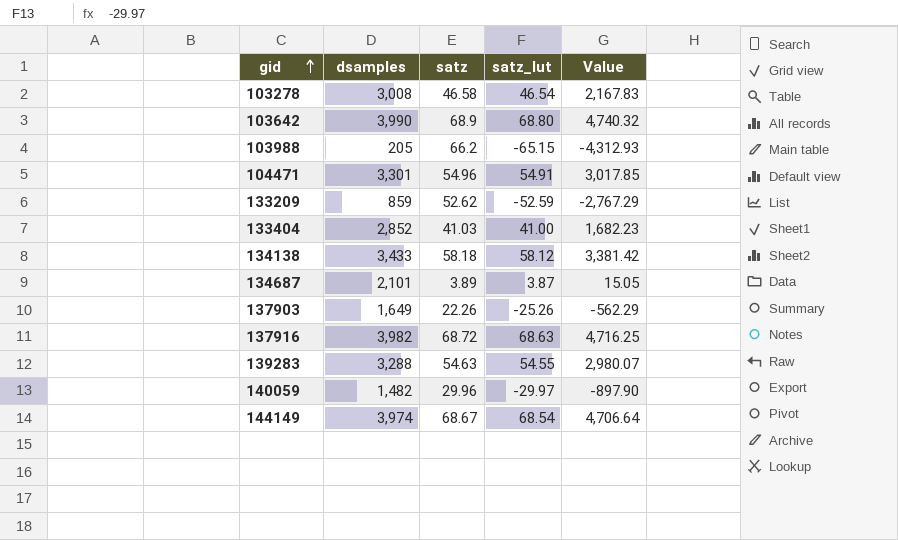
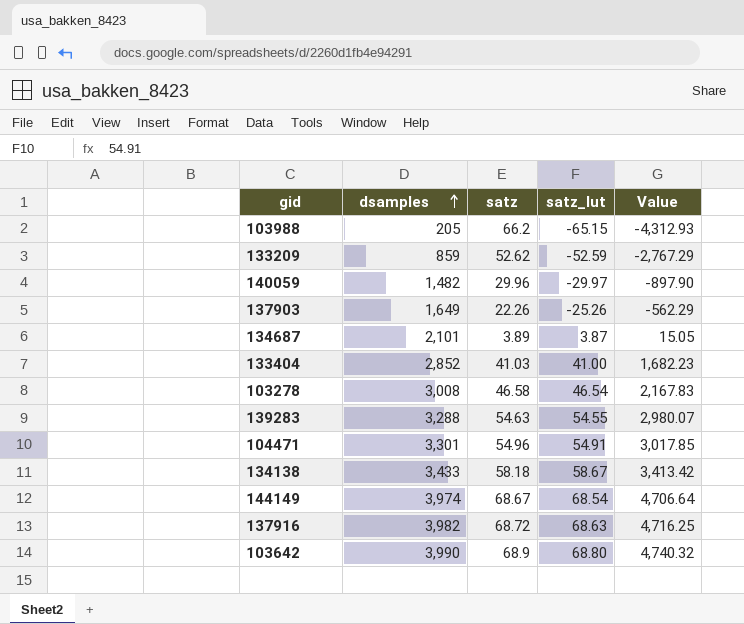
row order: gid ascending -> dsamples ascending
134138 | satz_lut: 58.12 -> 58.67
134138 | Value: 3,381.42 -> 3,413.42

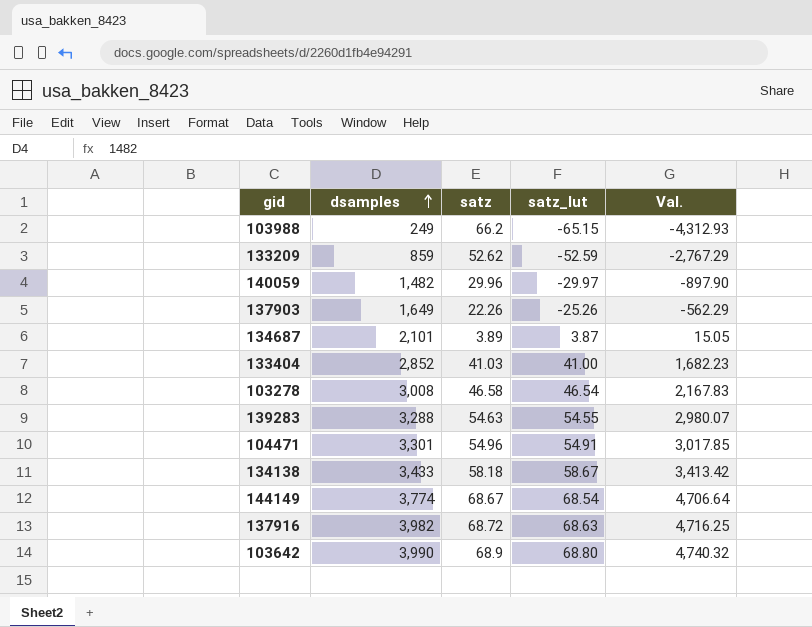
column name: Value -> Val.
103988 | dsamples: 205 -> 249
144149 | dsamples: 3,974 -> 3,774

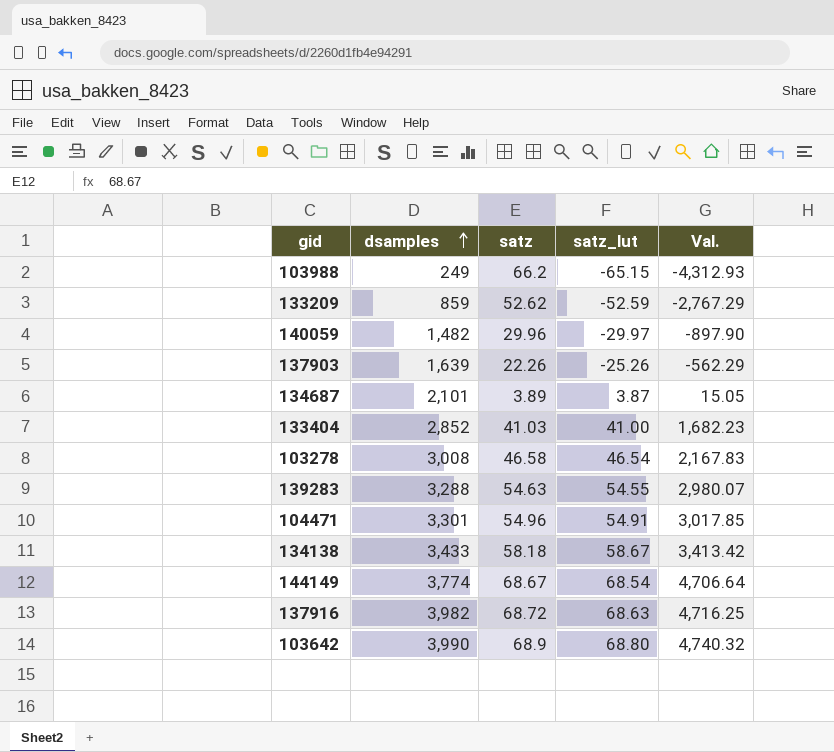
137903 | dsamples: 1,649 -> 1,639

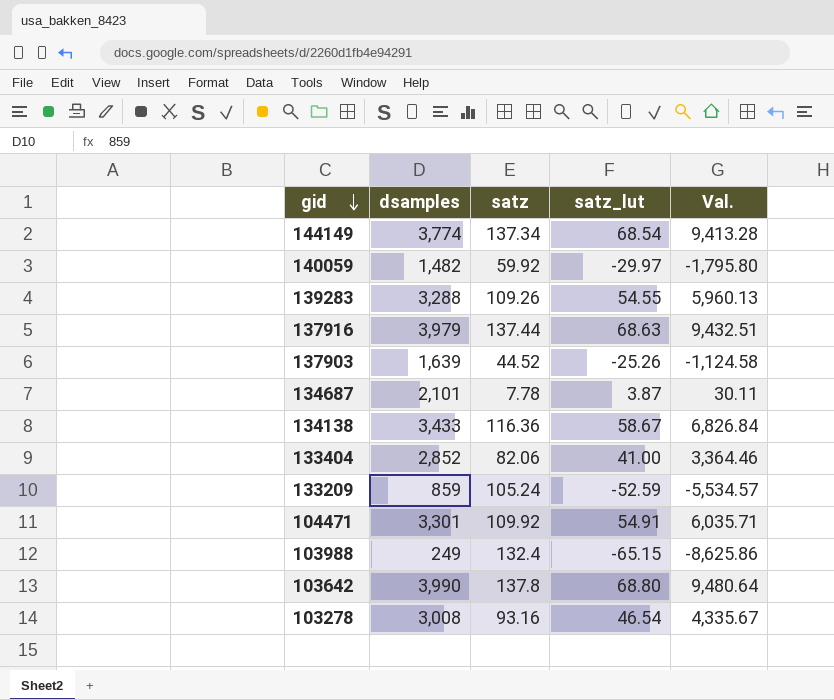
row order: dsamples ascending -> gid descending
144149 | satz: 68.67 -> 137.34
144149 | Val.: 4,706.64 -> 9,413.28
140059 | satz: 29.96 -> 59.92
140059 | Val.: -897.90 -> -1,795.80
139283 | satz: 54.63 -> 109.26
139283 | Val.: 2,980.07 -> 5,960.13
137916 | dsamples: 3,982 -> 3,979
137916 | satz: 68.72 -> 137.44
137916 | Val.: 4,716.25 -> 9,432.51
137903 | satz: 22.26 -> 44.52
137903 | Val.: -562.29 -> -1,124.58
134687 | satz: 3.89 -> 7.78
134687 | Val.: 15.05 -> 30.11
134138 | satz: 58.18 -> 116.36
134138 | Val.: 3,413.42 -> 6,826.84
133404 | satz: 41.03 -> 82.06
133404 | Val.: 1,682.23 -> 3,364.46
133209 | satz: 52.62 -> 105.24
133209 | Val.: -2,767.29 -> -5,534.57
104471 | satz: 54.96 -> 109.92
104471 | Val.: 3,017.85 -> 6,035.71
103988 | satz: 66.2 -> 132.4
103988 | Val.: -4,312.93 -> -8,625.86
103642 | satz: 68.9 -> 137.8
103642 | Val.: 4,740.32 -> 9,480.64
103278 | satz: 46.58 -> 93.16
103278 | Val.: 2,167.83 -> 4,335.67

